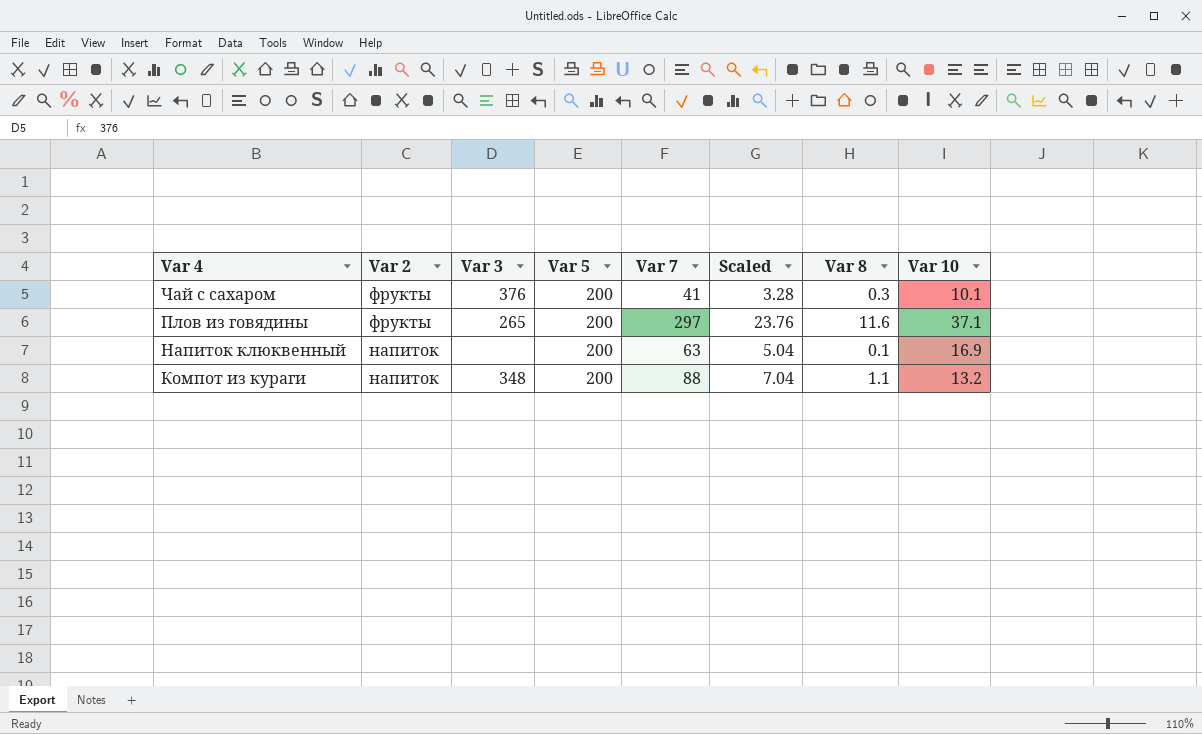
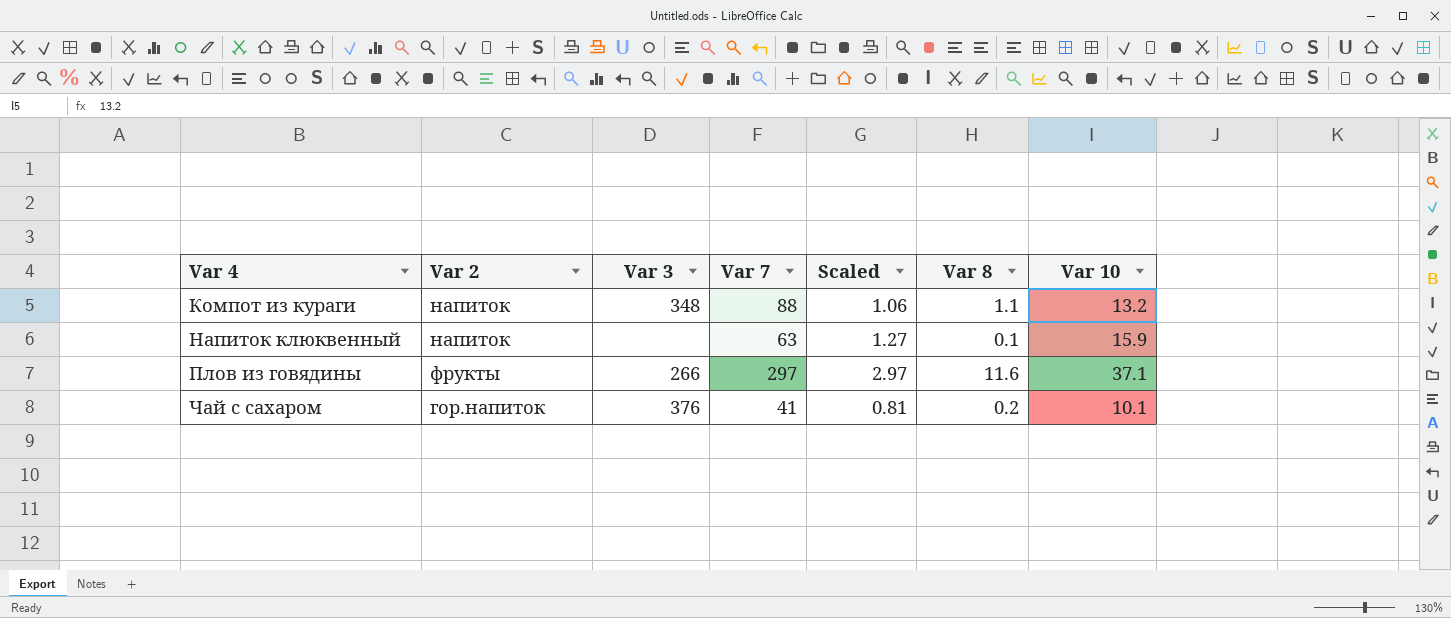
row order: Var 4 descending -> Var 4 ascending
column Var 5 | position: 4 -> none
column Scaled | formula: [Var 7] * 0.08 -> [Var 10] * 0.08
Напиток клюквенный | Var 10: 16.9 -> 15.9
Плов из говядины | Var 3: 265 -> 266
Чай с сахаром | Var 2: фрукты -> гор.напиток
Чай с сахаром | Var 8: 0.3 -> 0.2

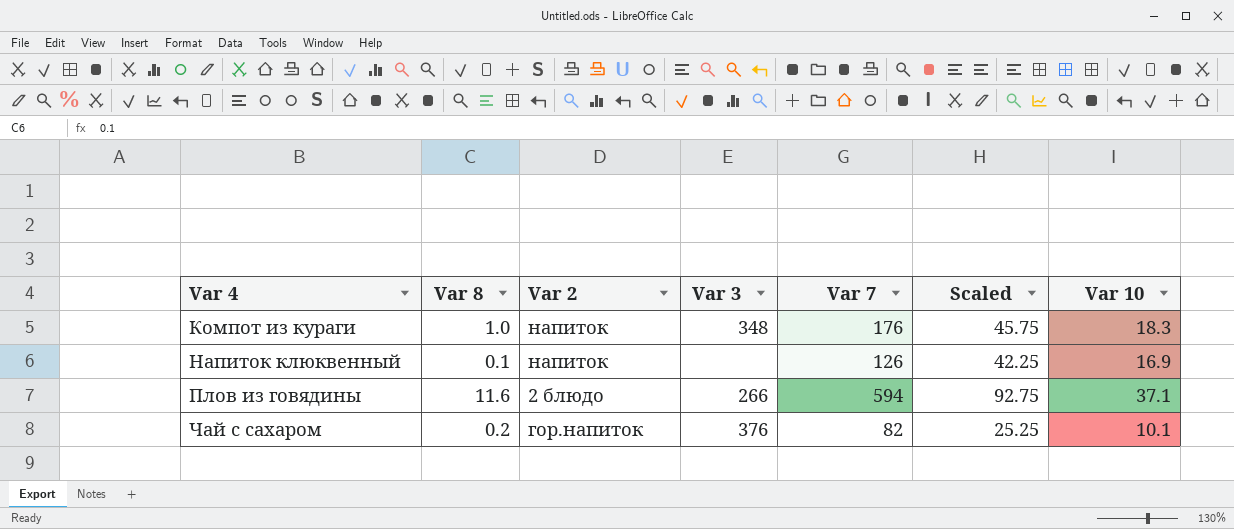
column Var 8 | position: 6 -> 2
column Scaled | formula: [Var 10] * 0.08 -> [Var 10] * 2.5
Компот из кураги | Var 8: 1.1 -> 1.0
Компот из кураги | Var 7: 88 -> 176
Компот из кураги | Var 10: 13.2 -> 18.3
Напиток клюквенный | Var 7: 63 -> 126
Напиток клюквенный | Var 10: 15.9 -> 16.9
Плов из говядины | Var 2: фрукты -> 2 блюдо
Плов из говядины | Var 7: 297 -> 594
Чай с сахаром | Var 7: 41 -> 82

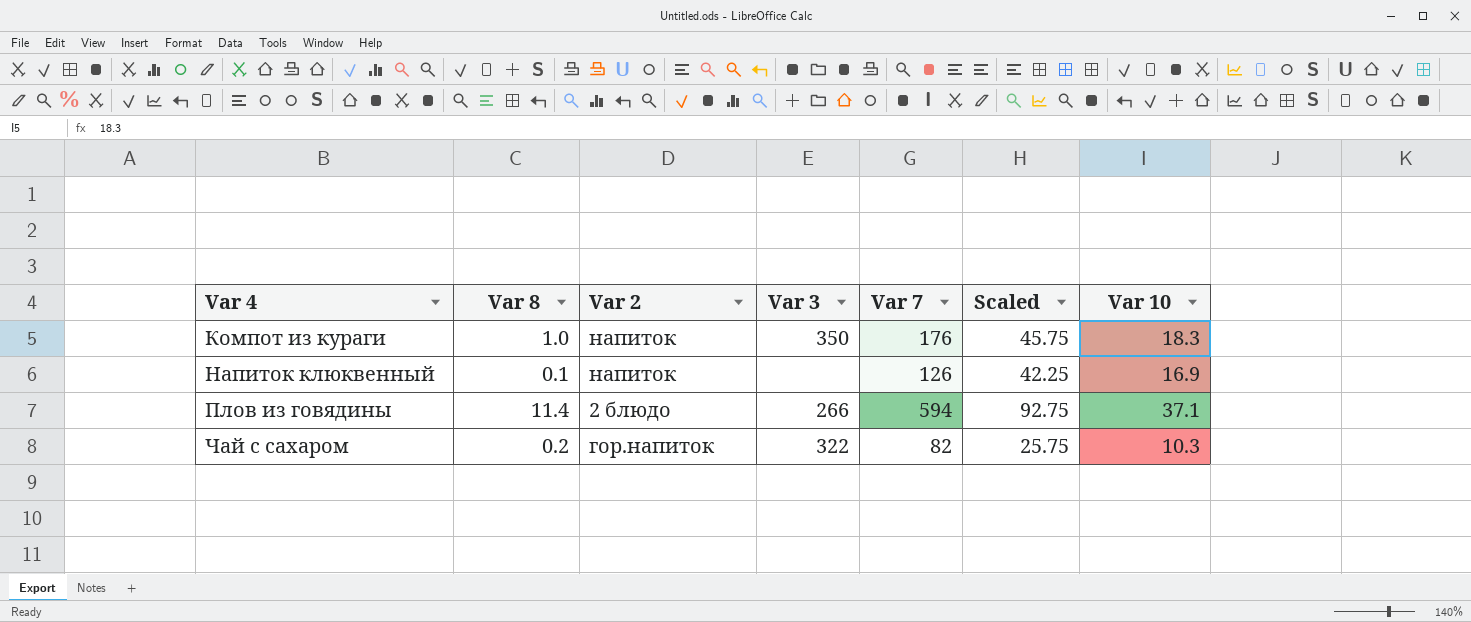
Компот из кураги | Var 3: 348 -> 350
Плов из говядины | Var 8: 11.6 -> 11.4
Чай с сахаром | Var 3: 376 -> 322
Чай с сахаром | Scaled: 25.25 -> 25.75
Чай с сахаром | Var 10: 10.1 -> 10.3

